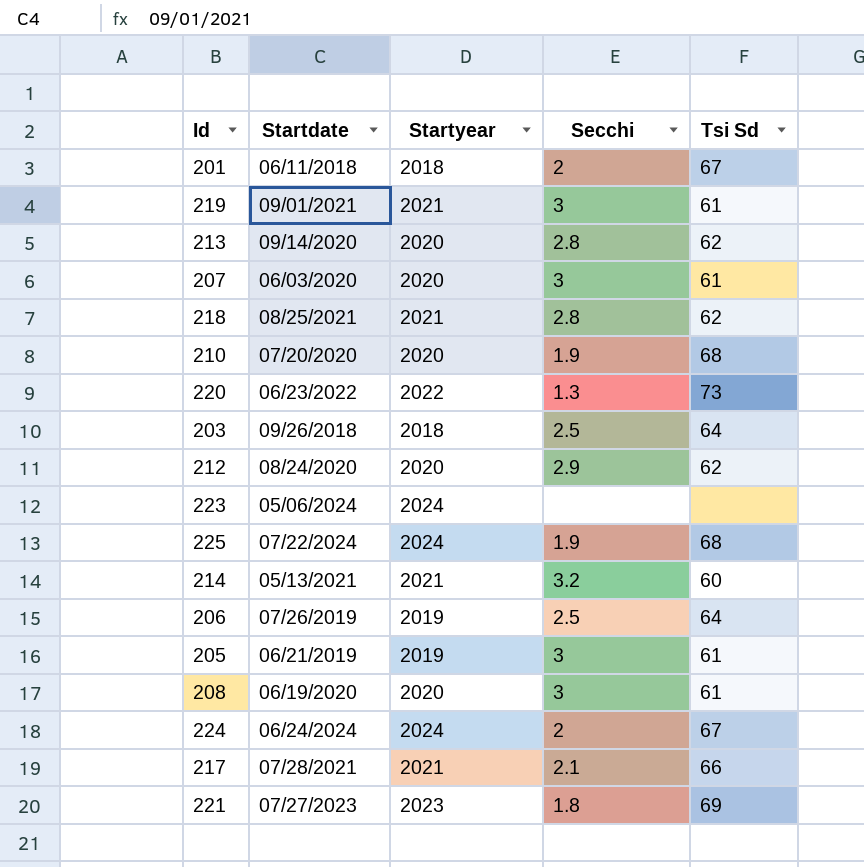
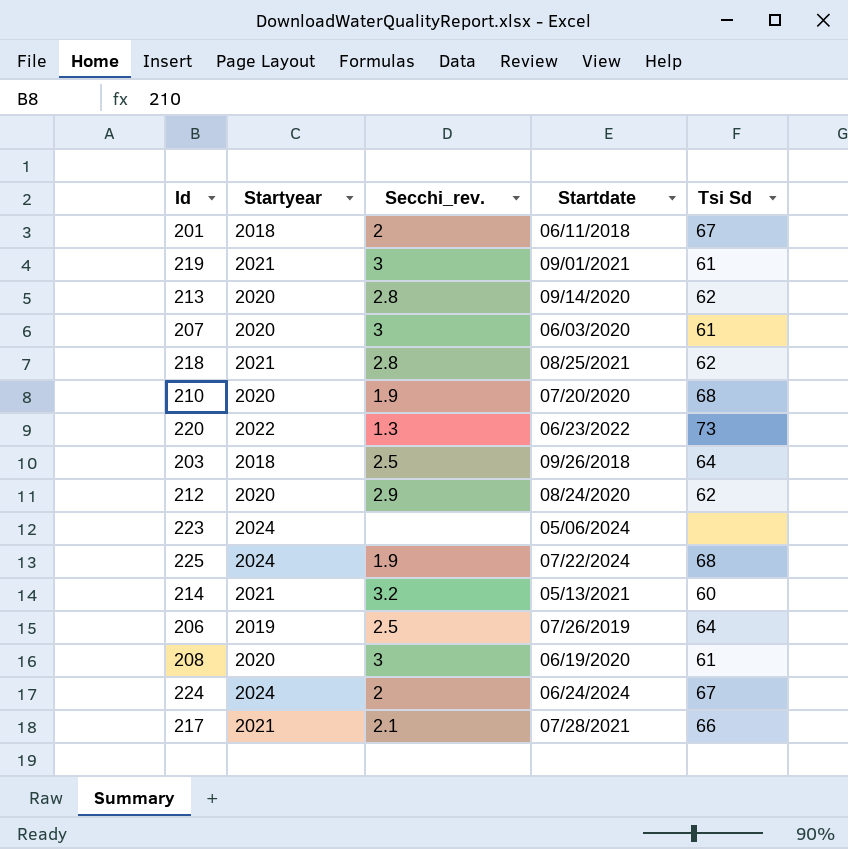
column name: Secchi -> Secchi_rev.
column Startdate | position: 2 -> 4
row 205: 06/21/2019 | 2019 | 3 | 61 -> none
row 221: 07/27/2023 | 2023 | 1.8 | 69 -> none

